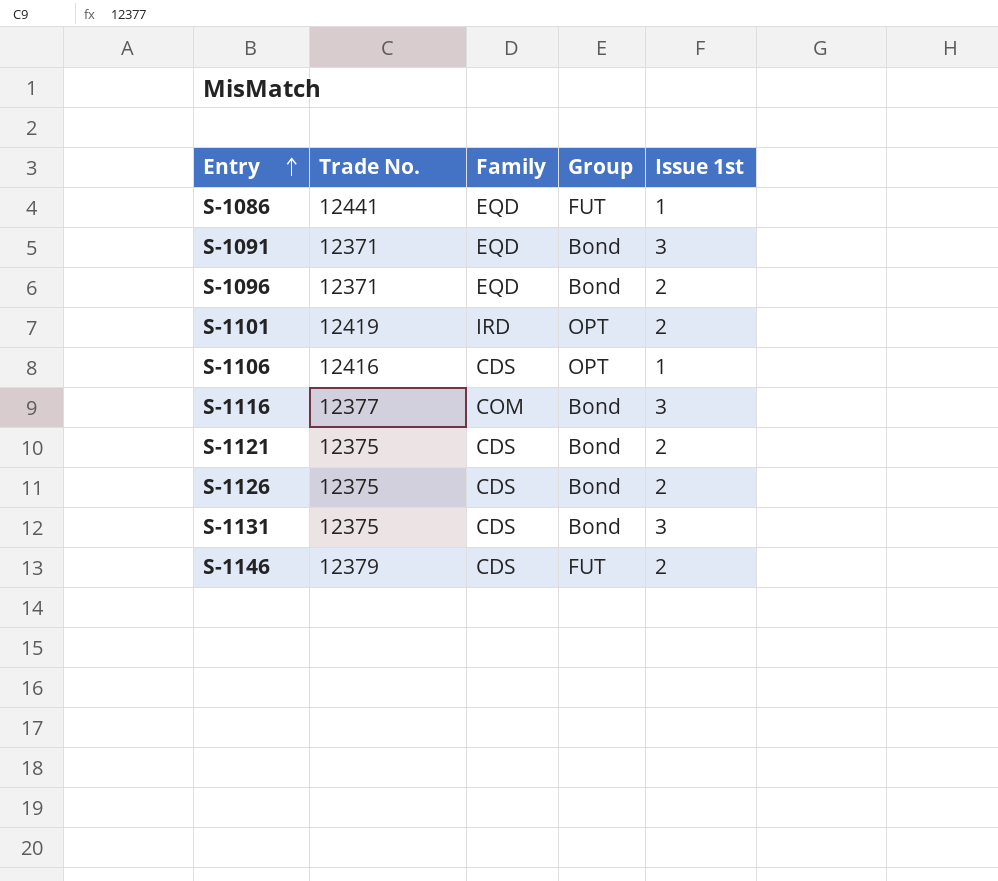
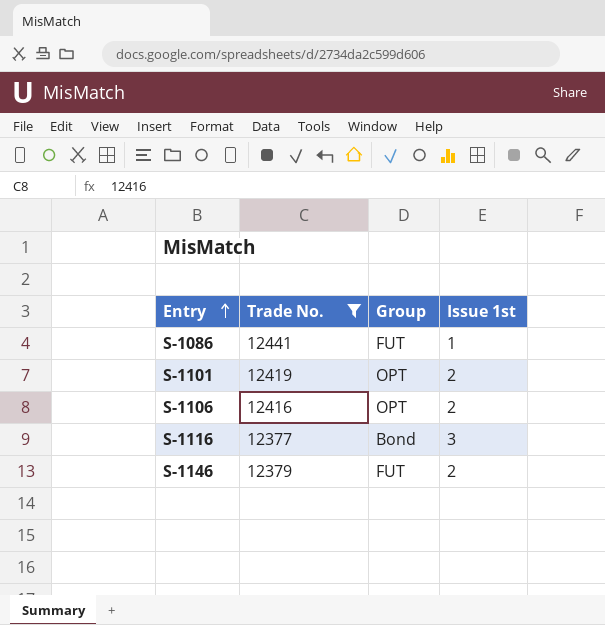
filter: none -> Trade No. >= 12377
column Family | position: 3 -> none
S-1106 | Issue 1st: 1 -> 2

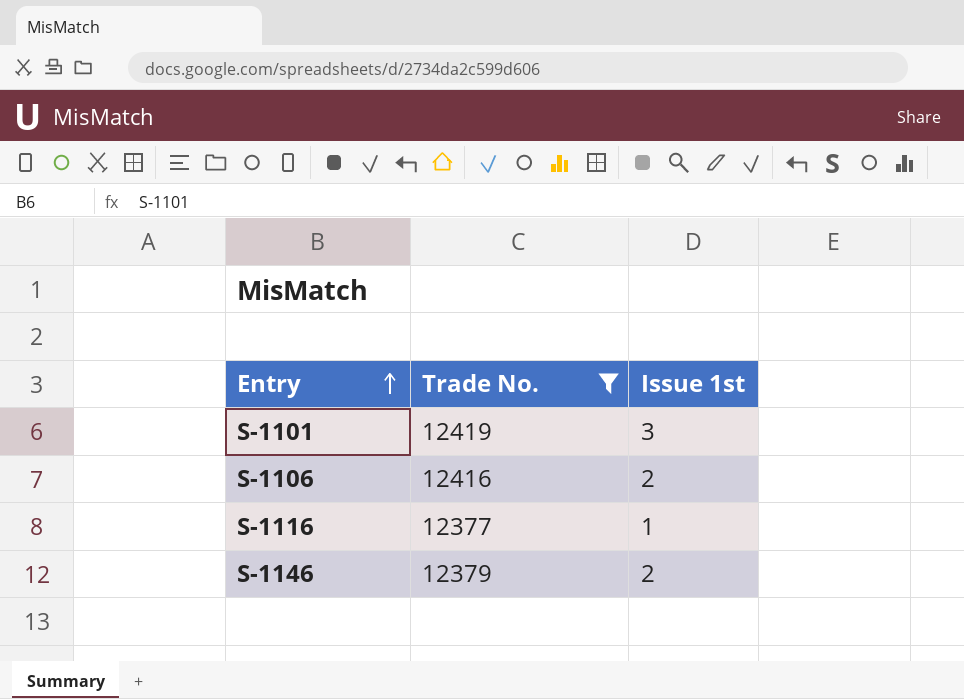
column Group | position: 3 -> none
row S-1086: 12441 | FUT | 1 -> none
S-1101 | Issue 1st: 2 -> 3
S-1116 | Issue 1st: 3 -> 1

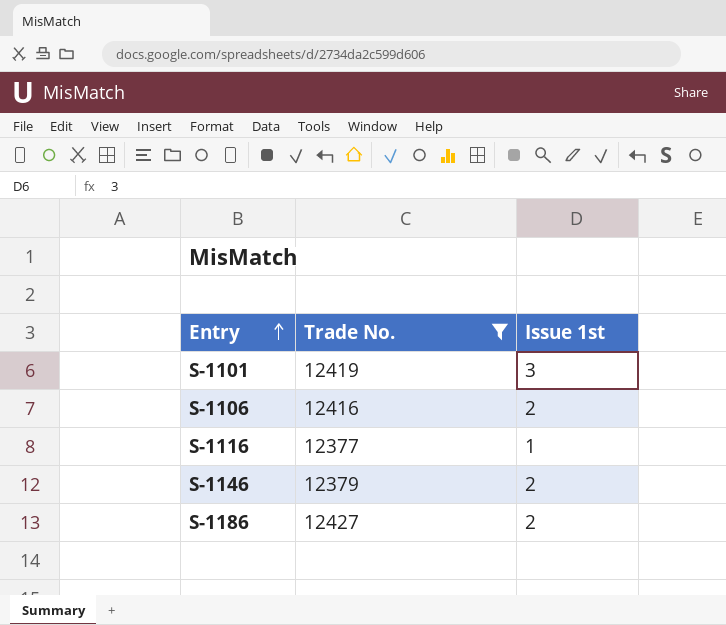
row S-1186: none -> 12427 | 2

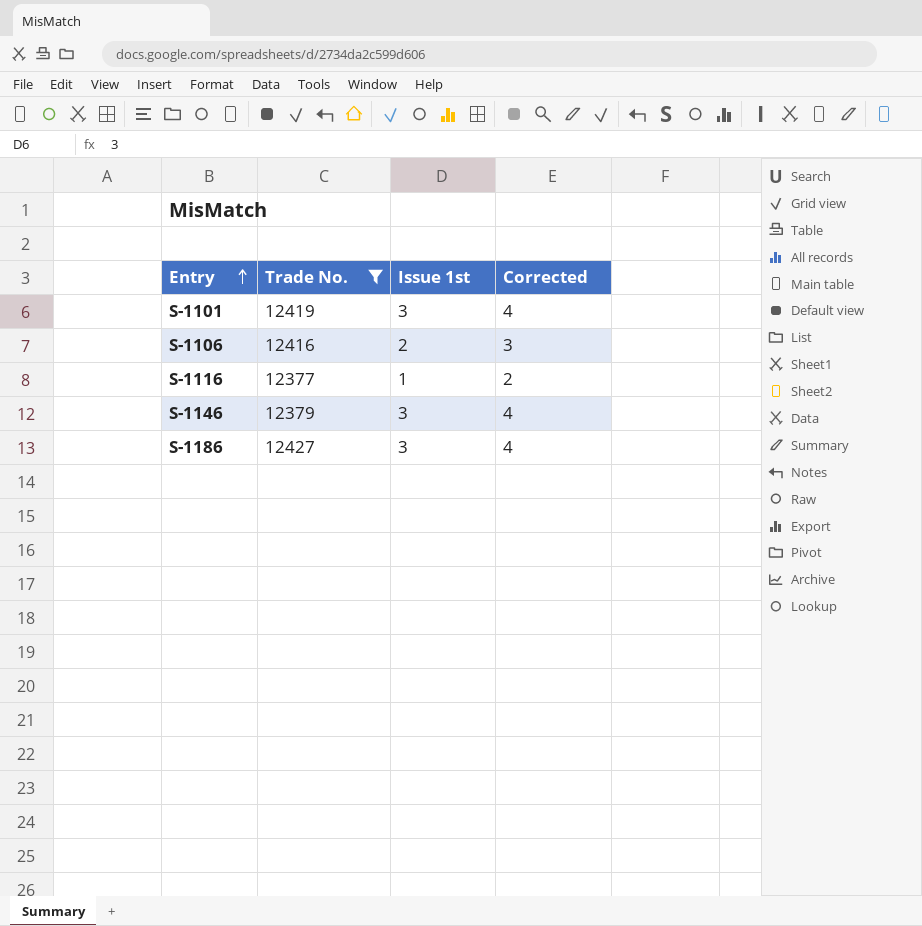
column Corrected | formula: none -> [Issue 1st] + 1
S-1146 | Issue 1st: 2 -> 3
S-1186 | Issue 1st: 2 -> 3

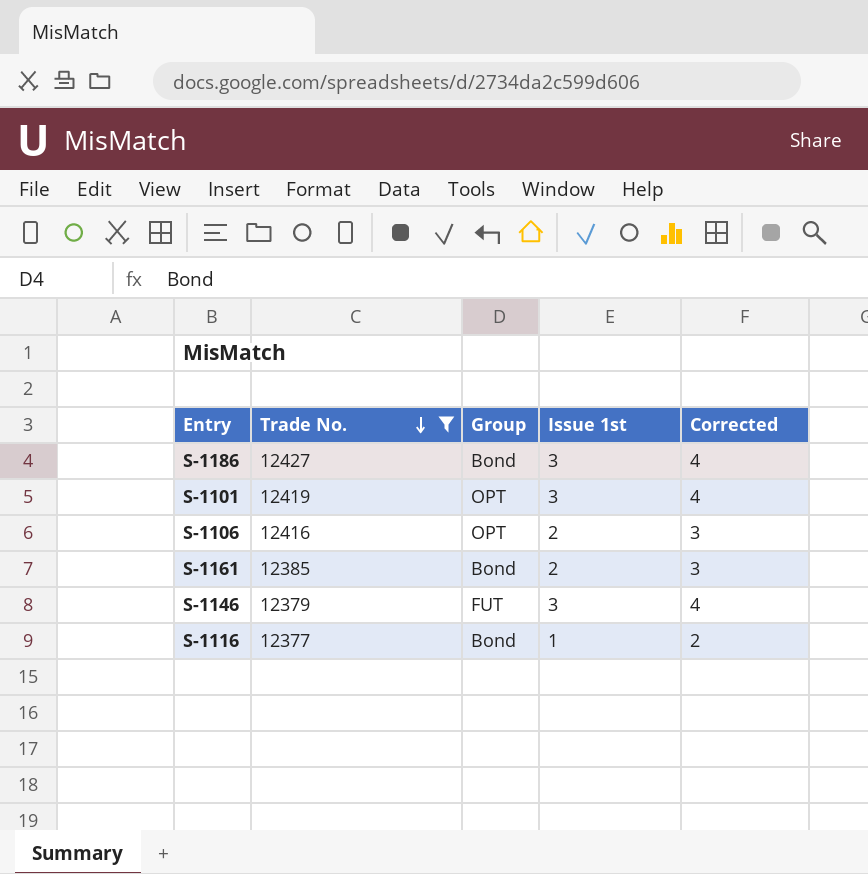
row order: Entry ascending -> Trade No. descending
column Group | position: none -> 3
row S-1161: none -> 12385 | Bond | 2 | 3

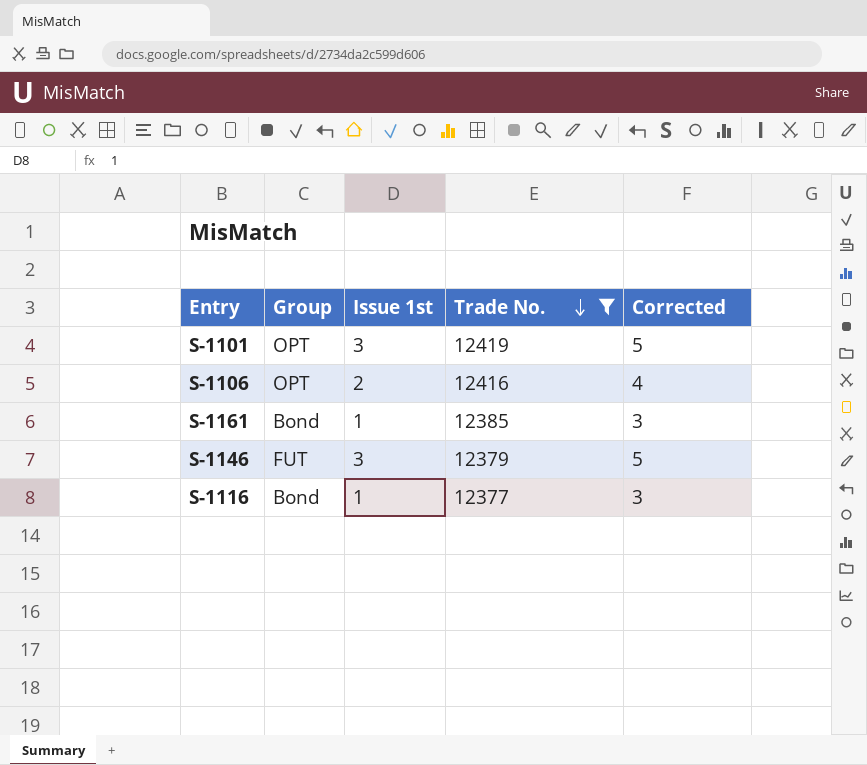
column Trade No. | position: 2 -> 4
column Corrected | formula: [Issue 1st] + 1 -> [Issue 1st] + 2
row S-1186: 12427 | Bond | 3 | 4 -> none
S-1161 | Issue 1st: 2 -> 1

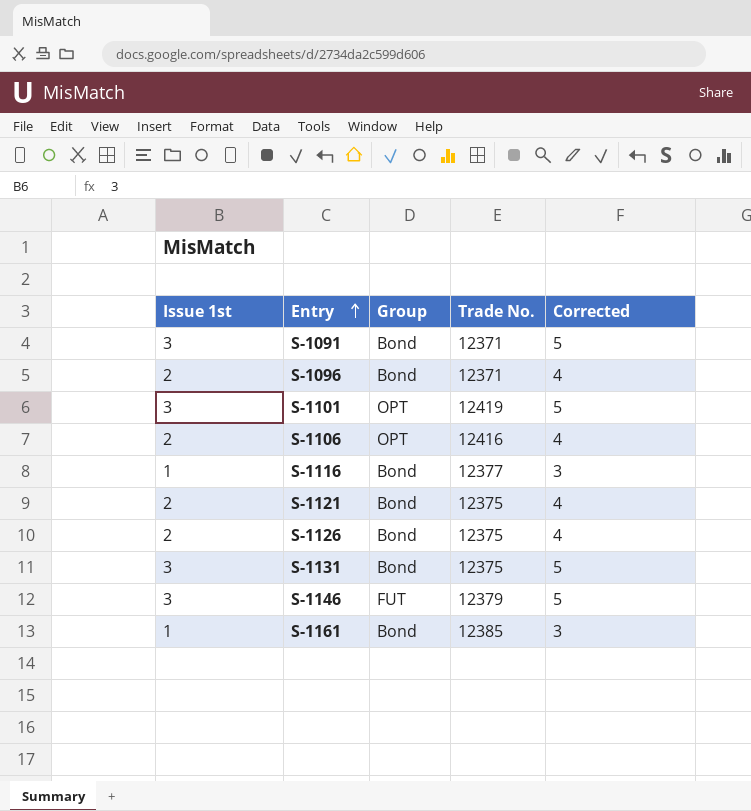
filter: Trade No. >= 12377 -> none
row order: Trade No. descending -> Entry ascending
column Issue 1st | position: 3 -> 1

